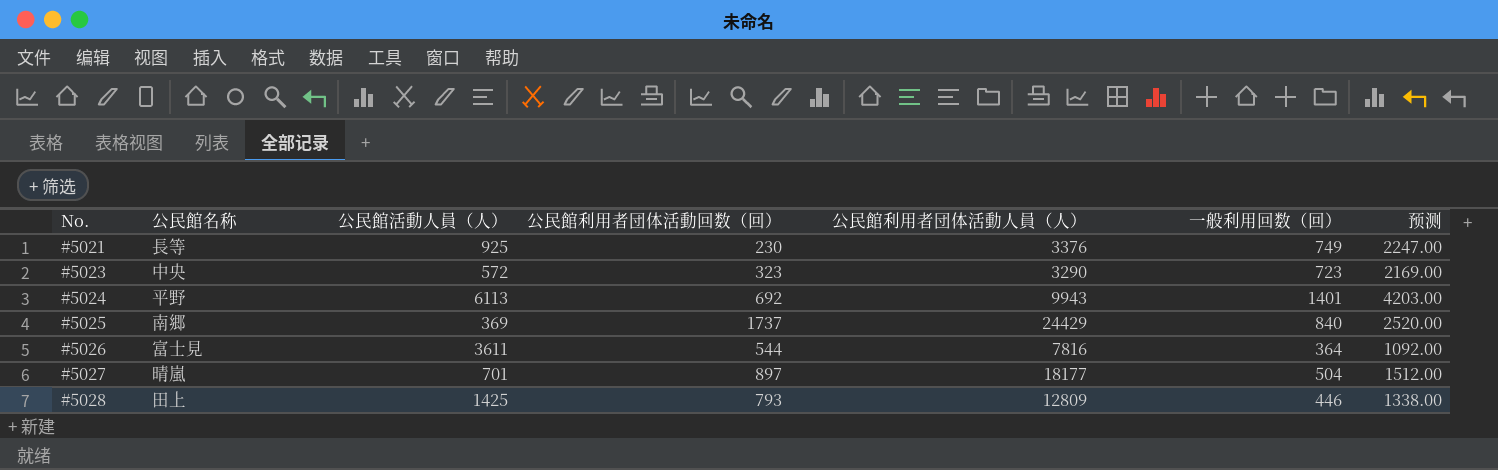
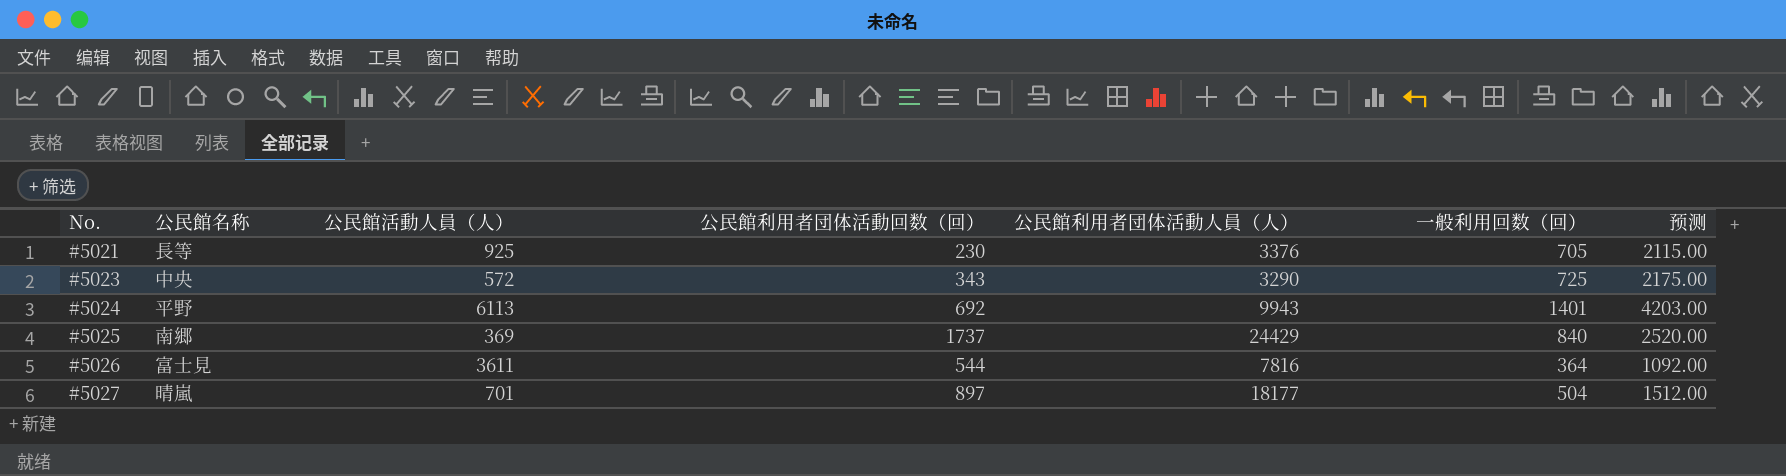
row #5028: 田上 | 1425 | 793 | 12809 | 446 | 1338.00 -> none
#5021 | 一般利用回数（回）: 749 -> 705
#5021 | 预测: 2247.00 -> 2115.00
#5023 | 公民館利用者団体活動回数（回）: 323 -> 343
#5023 | 一般利用回数（回）: 723 -> 725
#5023 | 预测: 2169.00 -> 2175.00

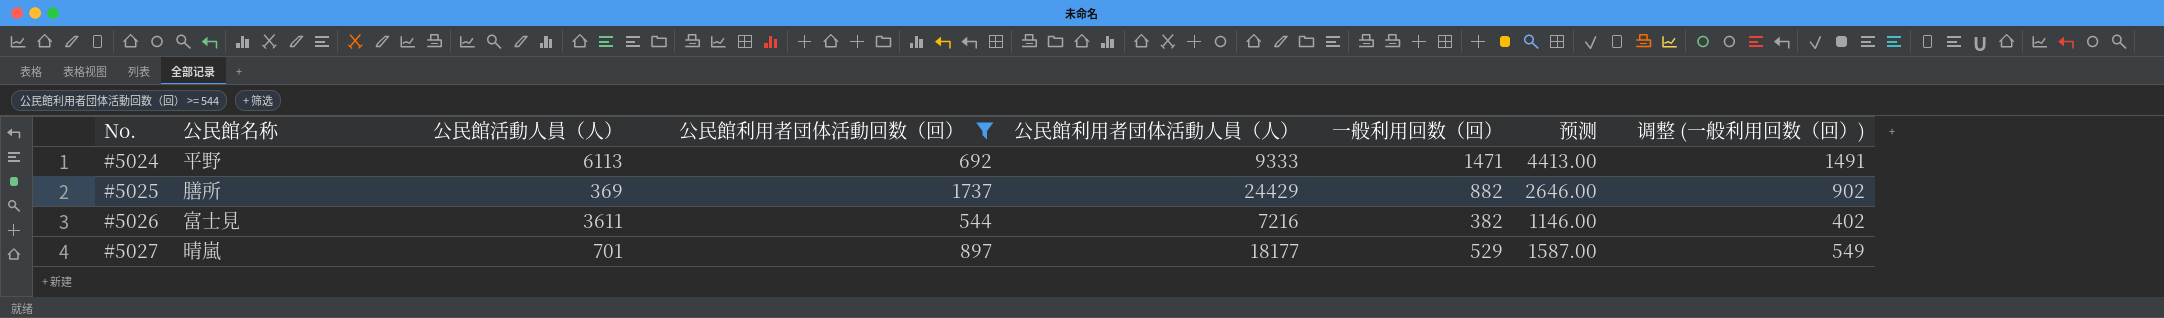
filter: none -> 公民館利用者団体活動回数（回） >= 544
column 调整 (一般利用回数（回）) | formula: none -> [一般利用回数（回）] + 20
#5024 | 公民館利用者団体活動人員（人）: 9943 -> 9333
#5024 | 一般利用回数（回）: 1401 -> 1471
#5024 | 预测: 4203.00 -> 4413.00
#5025 | 公民館名称: 南郷 -> 膳所
#5025 | 一般利用回数（回）: 840 -> 882
#5025 | 预测: 2520.00 -> 2646.00
#5026 | 公民館利用者団体活動人員（人）: 7816 -> 7216
#5026 | 一般利用回数（回）: 364 -> 382
#5026 | 预测: 1092.00 -> 1146.00
#5027 | 一般利用回数（回）: 504 -> 529
#5027 | 预测: 1512.00 -> 1587.00

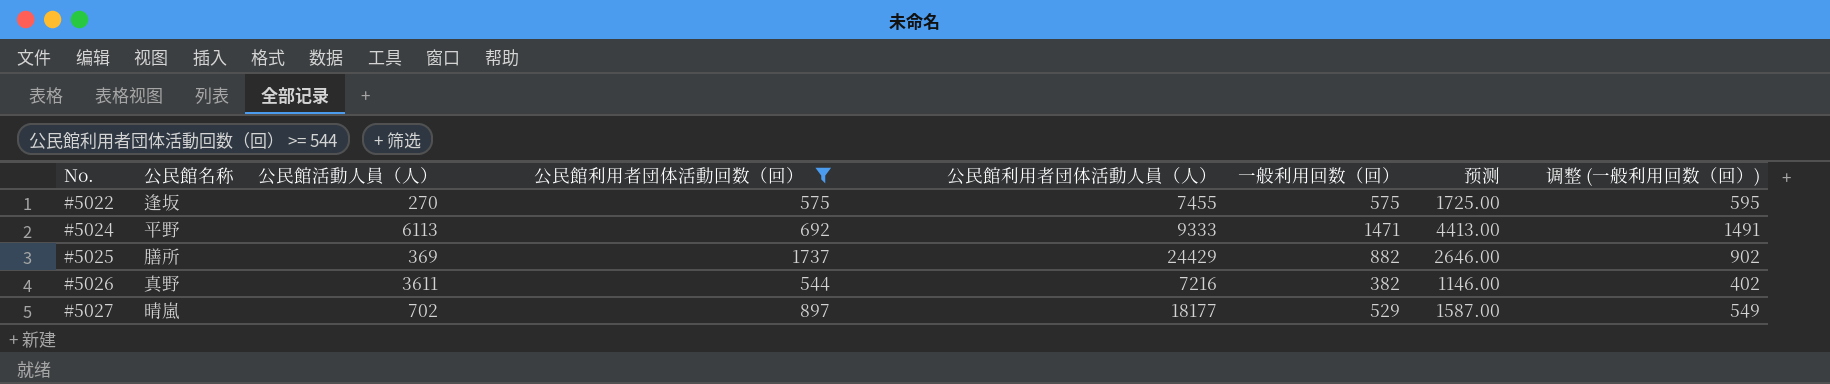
row #5022: none -> 逢坂 | 270 | 575 | 7455 | 575 | 1725.00 | 595
#5026 | 公民館名称: 富士見 -> 真野
#5027 | 公民館活動人員（人）: 701 -> 702

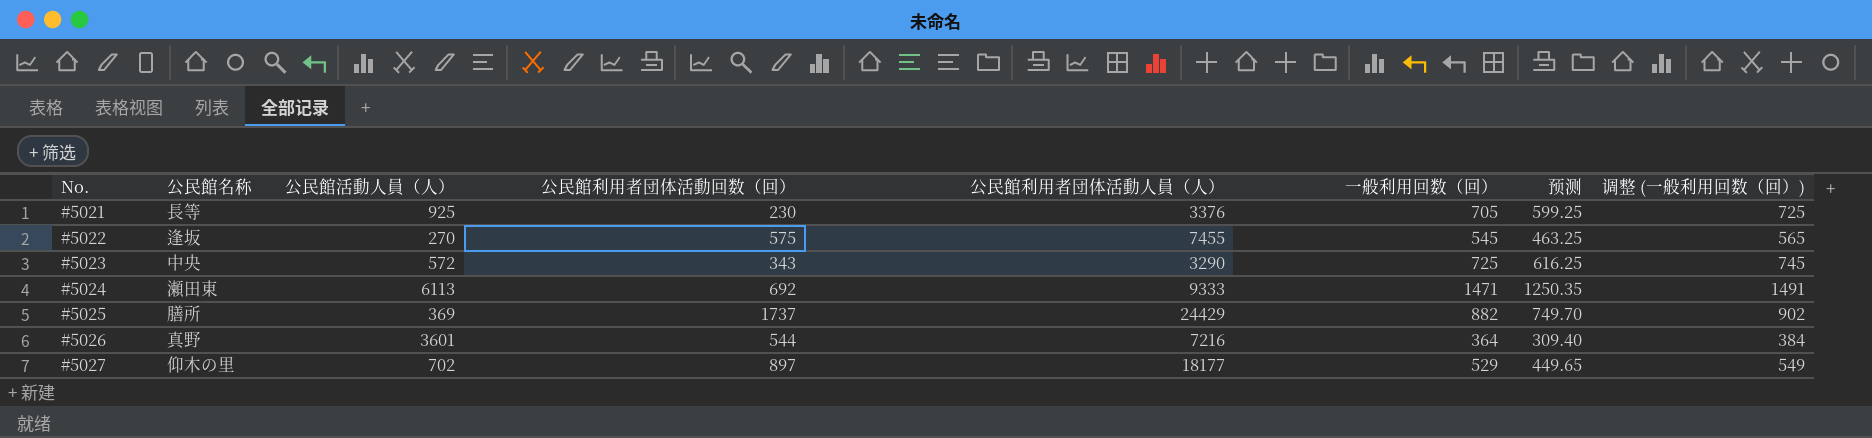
filter: 公民館利用者団体活動回数（回） >= 544 -> none
column 预测 | formula: [一般利用回数（回）] * 3 -> [一般利用回数（回）] * 0.85
#5022 | 一般利用回数（回）: 575 -> 545
#5022 | 调整 (一般利用回数（回）): 595 -> 565
#5024 | 公民館名称: 平野 -> 瀬田東
#5026 | 公民館活動人員（人）: 3611 -> 3601
#5026 | 一般利用回数（回）: 382 -> 364
#5026 | 调整 (一般利用回数（回）): 402 -> 384
#5027 | 公民館名称: 晴嵐 -> 仰木の里

